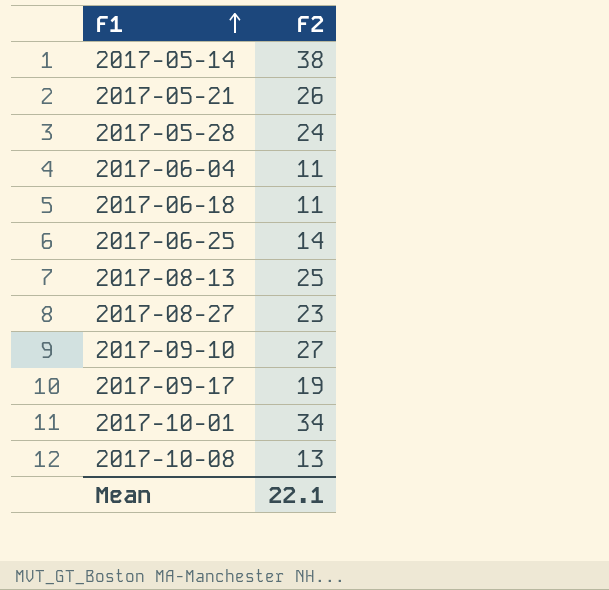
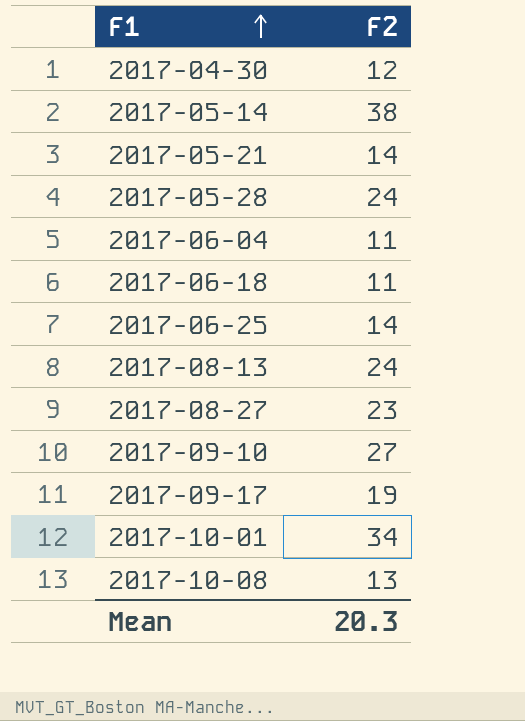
row 2017-04-30: none -> 12
2017-05-21 | F2: 26 -> 14
2017-08-13 | F2: 25 -> 24
Mean | F2: 22.1 -> 20.3

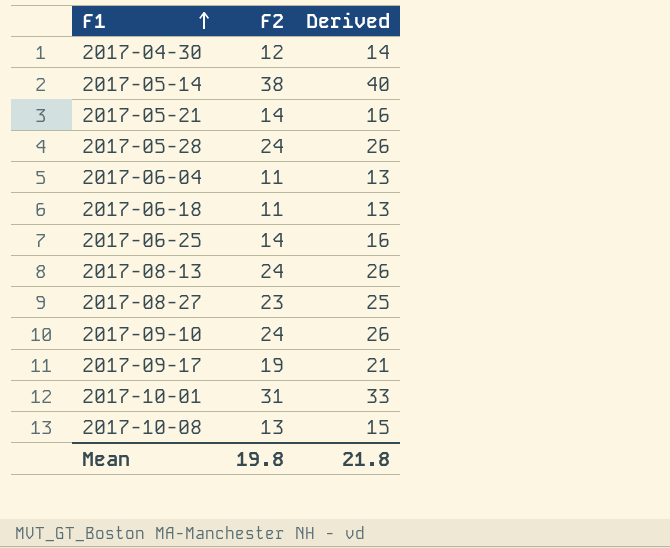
column Derived | formula: none -> [F2] + 2
2017-09-10 | F2: 27 -> 24
2017-10-01 | F2: 34 -> 31
Mean | F2: 20.3 -> 19.8

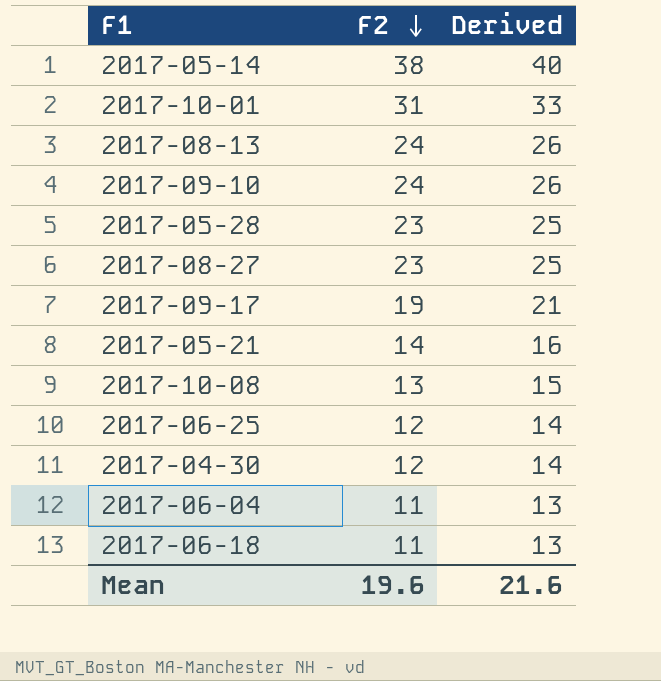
row order: F1 ascending -> F2 descending
2017-05-28 | F2: 24 -> 23
2017-05-28 | Derived: 26 -> 25
2017-06-25 | F2: 14 -> 12
2017-06-25 | Derived: 16 -> 14
Mean | F2: 19.8 -> 19.6
Mean | Derived: 21.8 -> 21.6

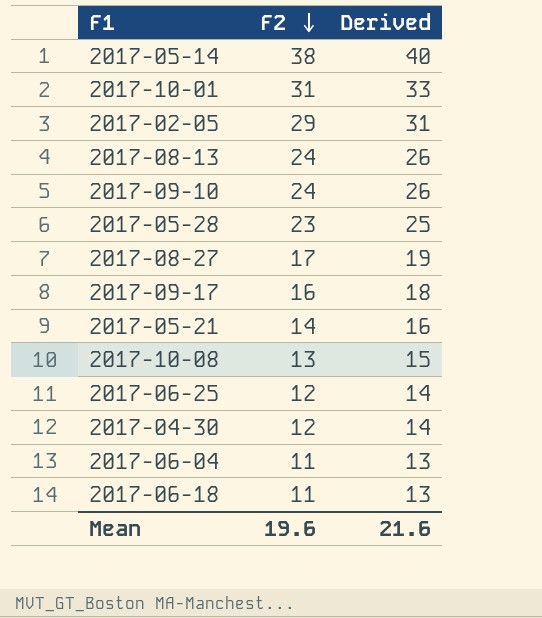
row 2017-02-05: none -> 29 | 31
2017-08-27 | F2: 23 -> 17
2017-08-27 | Derived: 25 -> 19
2017-09-17 | F2: 19 -> 16
2017-09-17 | Derived: 21 -> 18

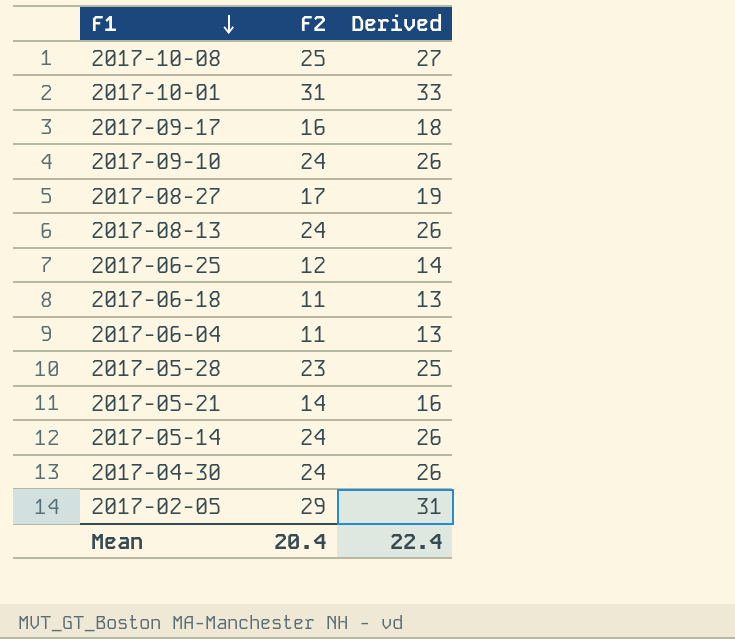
row order: F2 descending -> F1 descending
2017-10-08 | F2: 13 -> 25
2017-10-08 | Derived: 15 -> 27
2017-05-14 | F2: 38 -> 24
2017-05-14 | Derived: 40 -> 26
2017-04-30 | F2: 12 -> 24
2017-04-30 | Derived: 14 -> 26
Mean | F2: 19.6 -> 20.4
Mean | Derived: 21.6 -> 22.4

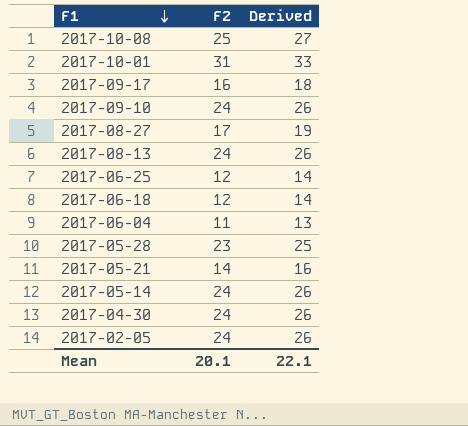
2017-06-18 | F2: 11 -> 12
2017-06-18 | Derived: 13 -> 14
2017-02-05 | F2: 29 -> 24
2017-02-05 | Derived: 31 -> 26
Mean | F2: 20.4 -> 20.1
Mean | Derived: 22.4 -> 22.1

